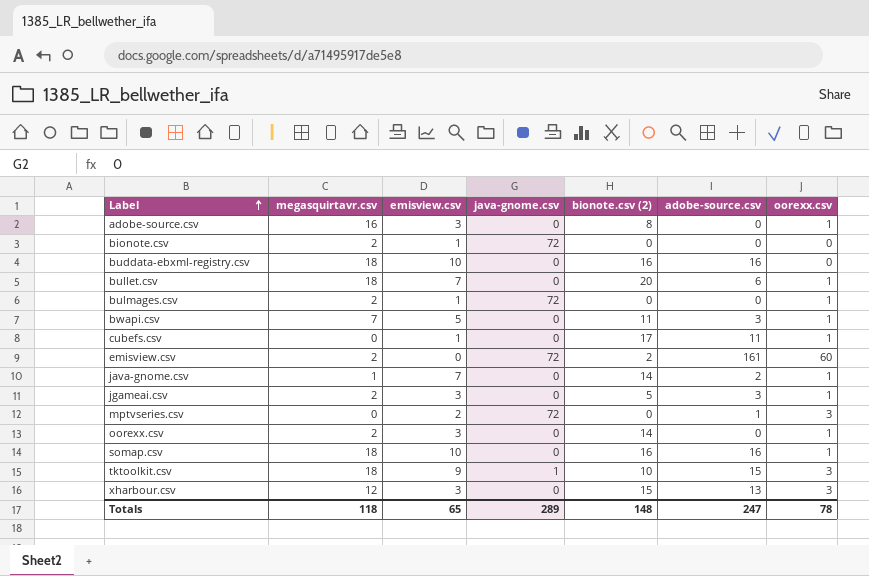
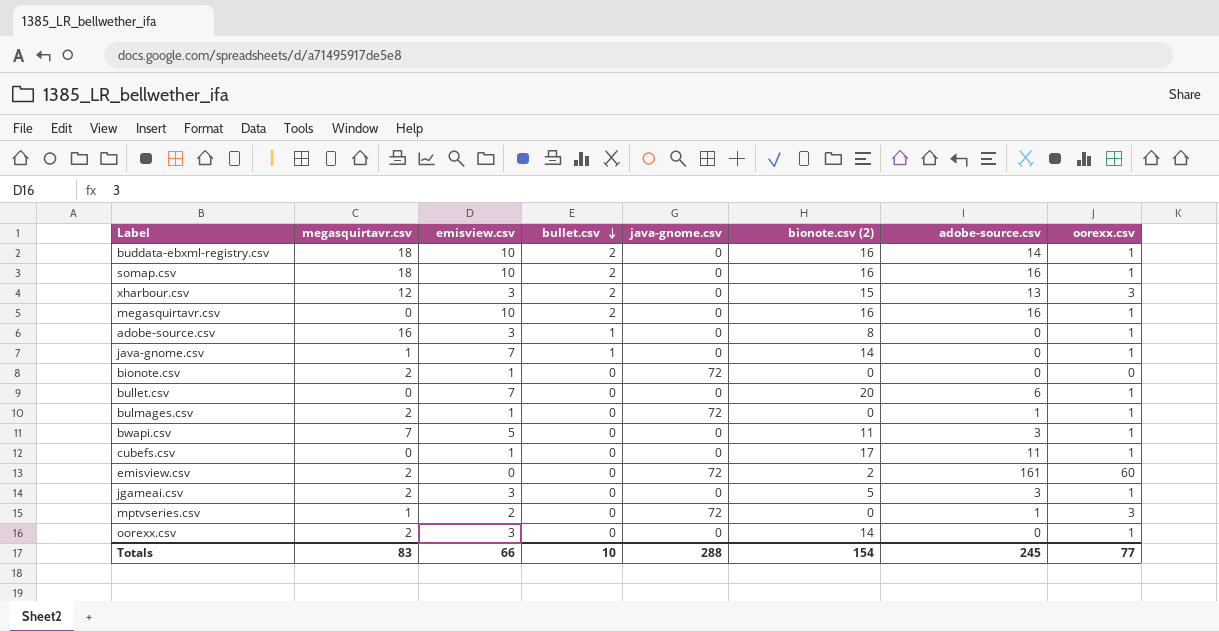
row order: Label ascending -> bullet.csv descending
column bullet.csv | position: none -> 4
row tktoolkit.csv: 18 | 9 | 1 | 10 | 15 | 3 -> none
buddata-ebxml-registry.csv | adobe-source.csv: 16 -> 14
buddata-ebxml-registry.csv | oorexx.csv: 0 -> 1
row megasquirtavr.csv: none -> 0 | 10 | 2 | 0 | 16 | 16 | 1
java-gnome.csv | adobe-source.csv: 2 -> 0
bullet.csv | megasquirtavr.csv: 18 -> 0
bulmages.csv | adobe-source.csv: 0 -> 1
mptvseries.csv | megasquirtavr.csv: 0 -> 1
Totals | megasquirtavr.csv: 118 -> 83
Totals | emisview.csv: 65 -> 66
Totals | java-gnome.csv: 289 -> 288
Totals | bionote.csv (2): 148 -> 154
Totals | adobe-source.csv: 247 -> 245
Totals | oorexx.csv: 78 -> 77

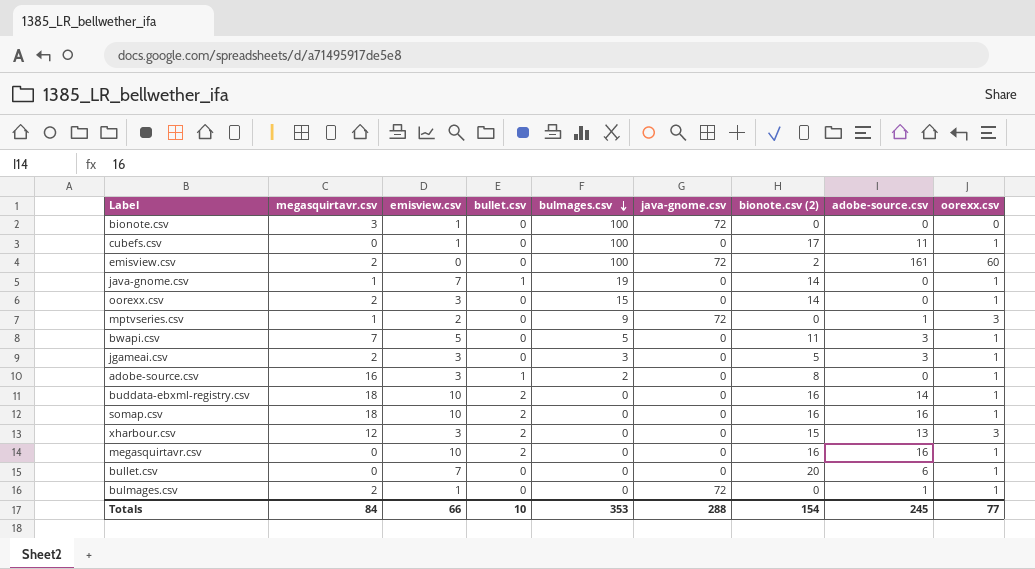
row order: bullet.csv descending -> bulmages.csv descending
column bulmages.csv | position: none -> 5
bionote.csv | megasquirtavr.csv: 2 -> 3
Totals | megasquirtavr.csv: 83 -> 84

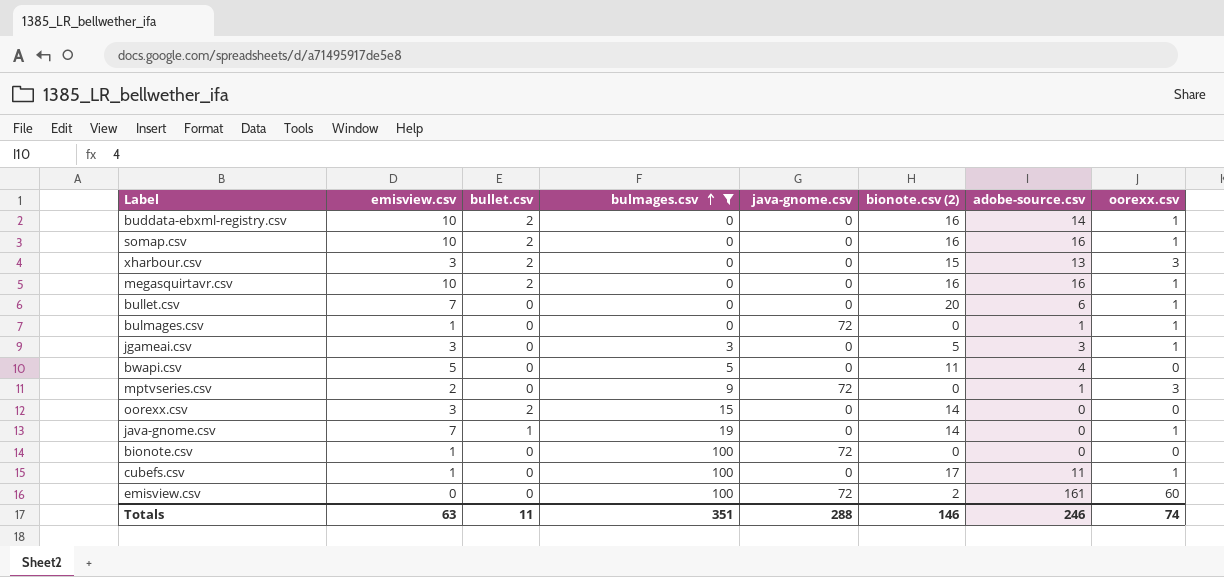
filter: none -> bulmages.csv != 2
row order: bulmages.csv descending -> bulmages.csv ascending
column megasquirtavr.csv | position: 2 -> none
bwapi.csv | adobe-source.csv: 3 -> 4
bwapi.csv | oorexx.csv: 1 -> 0
oorexx.csv | bullet.csv: 0 -> 2
oorexx.csv | oorexx.csv: 1 -> 0
Totals | emisview.csv: 66 -> 63
Totals | bullet.csv: 10 -> 11
Totals | bulmages.csv: 353 -> 351
Totals | bionote.csv (2): 154 -> 146
Totals | adobe-source.csv: 245 -> 246
Totals | oorexx.csv: 77 -> 74

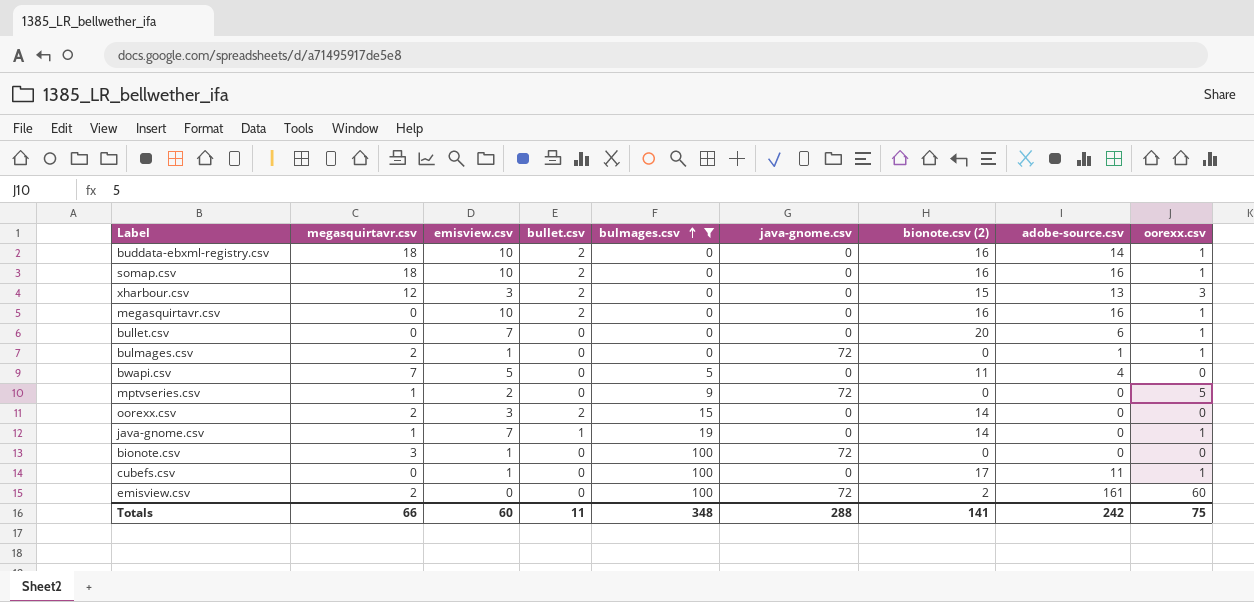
column megasquirtavr.csv | position: none -> 2
row jgameai.csv: 3 | 0 | 3 | 0 | 5 | 3 | 1 -> none
mptvseries.csv | adobe-source.csv: 1 -> 0
mptvseries.csv | oorexx.csv: 3 -> 5
Totals | emisview.csv: 63 -> 60
Totals | bulmages.csv: 351 -> 348
Totals | bionote.csv (2): 146 -> 141
Totals | adobe-source.csv: 246 -> 242
Totals | oorexx.csv: 74 -> 75

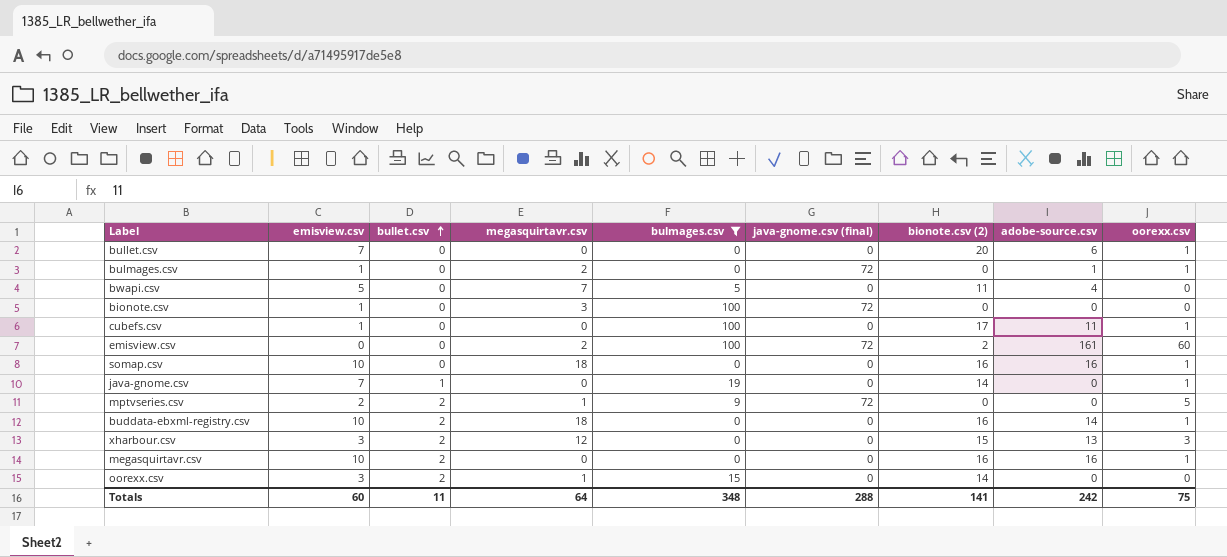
row order: bulmages.csv ascending -> bullet.csv ascending
column megasquirtavr.csv | position: 2 -> 4
column name: java-gnome.csv -> java-gnome.csv (final)
somap.csv | bullet.csv: 2 -> 0
java-gnome.csv | megasquirtavr.csv: 1 -> 0
mptvseries.csv | bullet.csv: 0 -> 2
oorexx.csv | megasquirtavr.csv: 2 -> 1
Totals | megasquirtavr.csv: 66 -> 64

